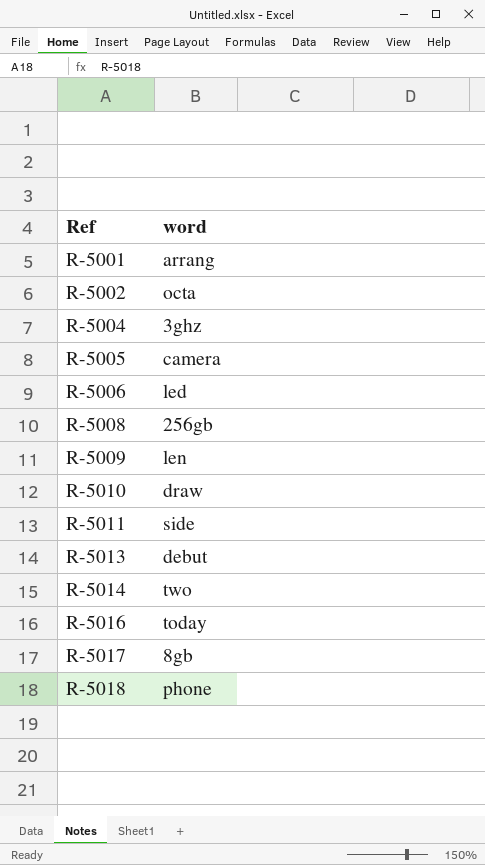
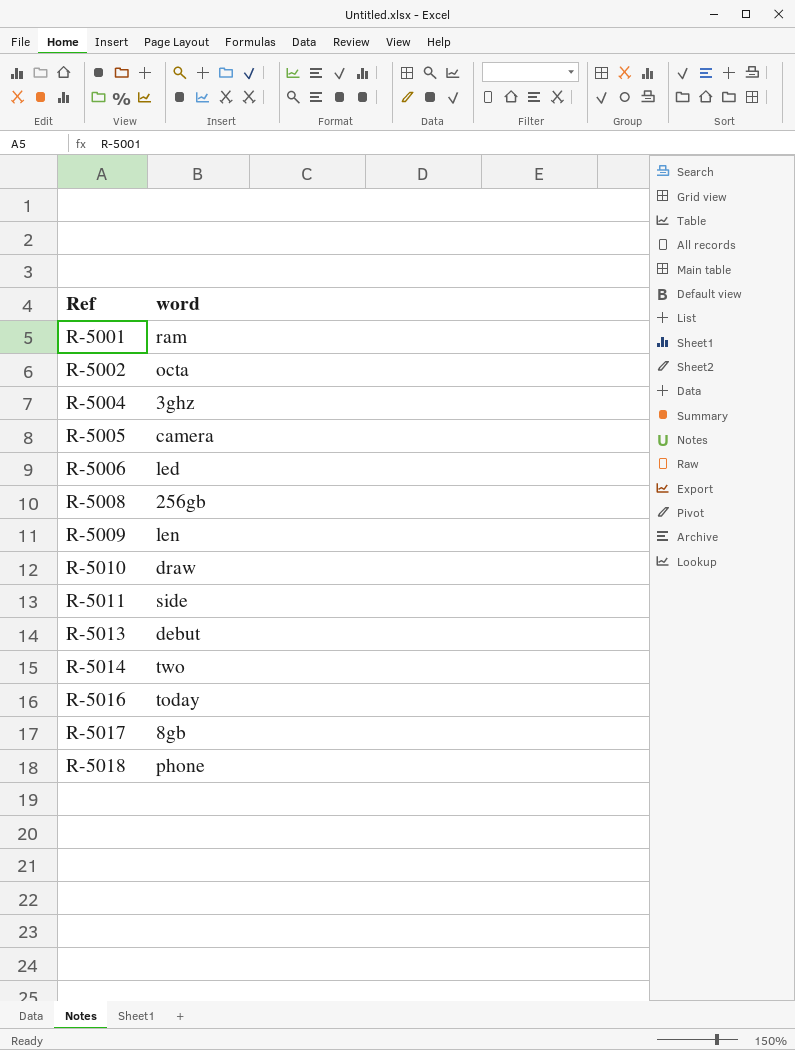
R-5001 | word: arrang -> ram

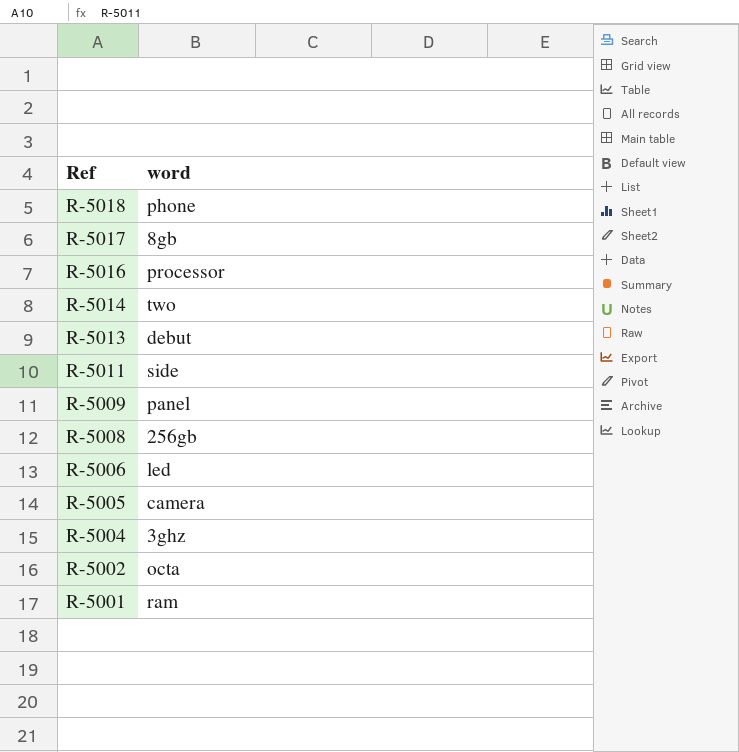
row order: Ref ascending -> Ref descending
row R-5010: draw -> none
R-5016 | word: today -> processor
R-5009 | word: len -> panel

